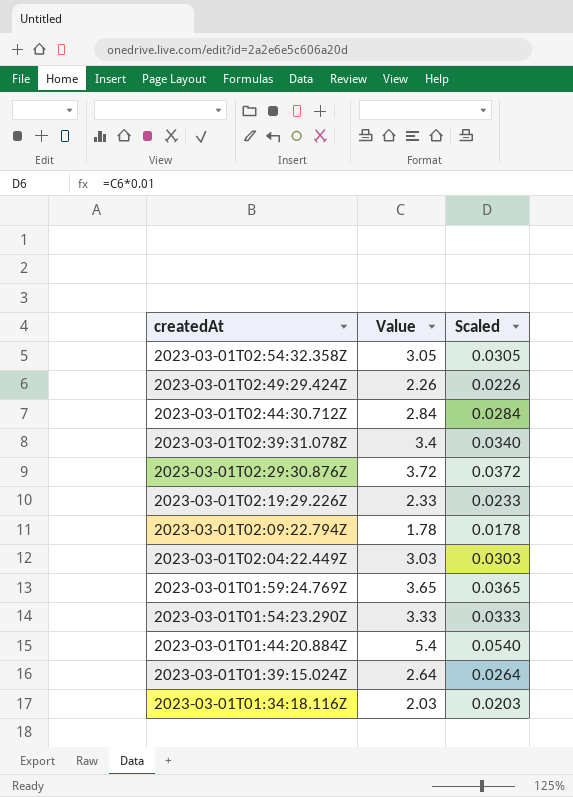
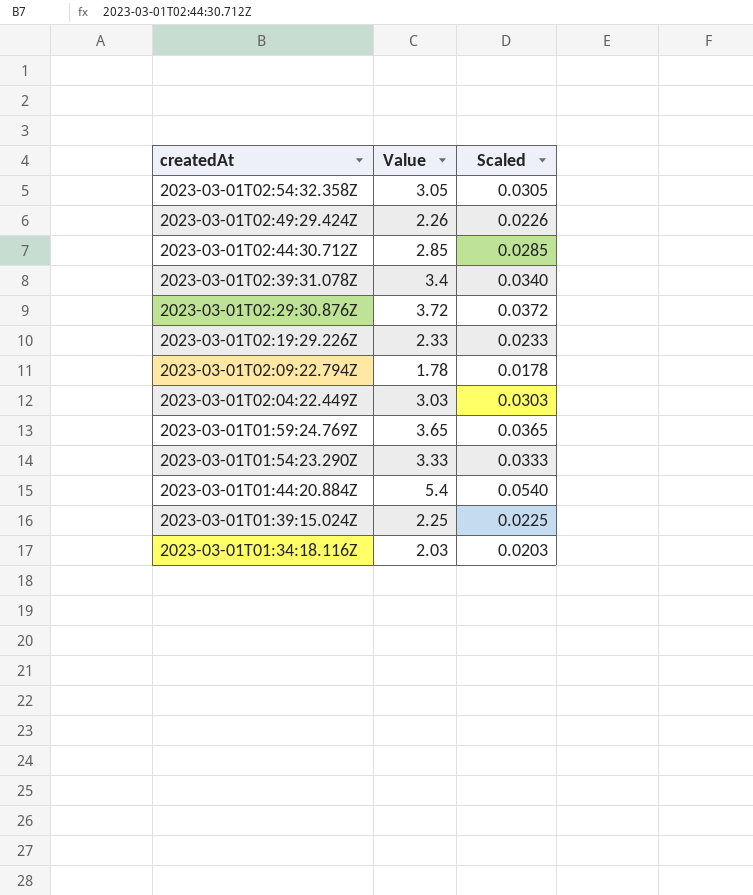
2023-03-01T02:44:30.712Z | Value: 2.84 -> 2.85
2023-03-01T02:44:30.712Z | Scaled: 0.0284 -> 0.0285
2023-03-01T01:39:15.024Z | Value: 2.64 -> 2.25
2023-03-01T01:39:15.024Z | Scaled: 0.0264 -> 0.0225

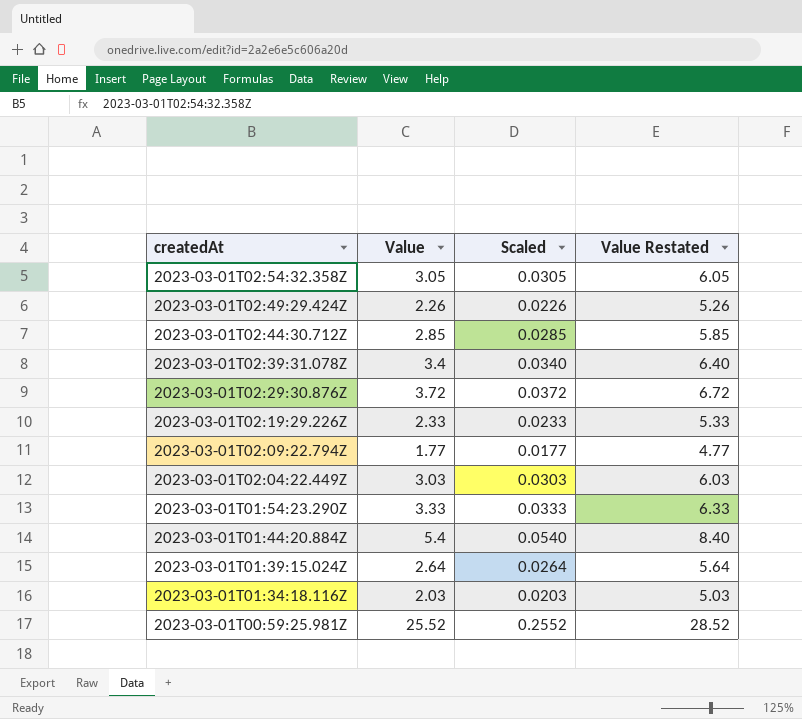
column Value Restated | formula: none -> [Value] + 3
row 2023-03-01T01:59:24.769Z: 3.65 | 0.0365 -> none
2023-03-01T02:09:22.794Z | Value: 1.78 -> 1.77
2023-03-01T02:09:22.794Z | Scaled: 0.0178 -> 0.0177
2023-03-01T01:39:15.024Z | Value: 2.25 -> 2.64
2023-03-01T01:39:15.024Z | Scaled: 0.0225 -> 0.0264
row 2023-03-01T00:59:25.981Z: none -> 25.52 | 0.2552 | 28.52

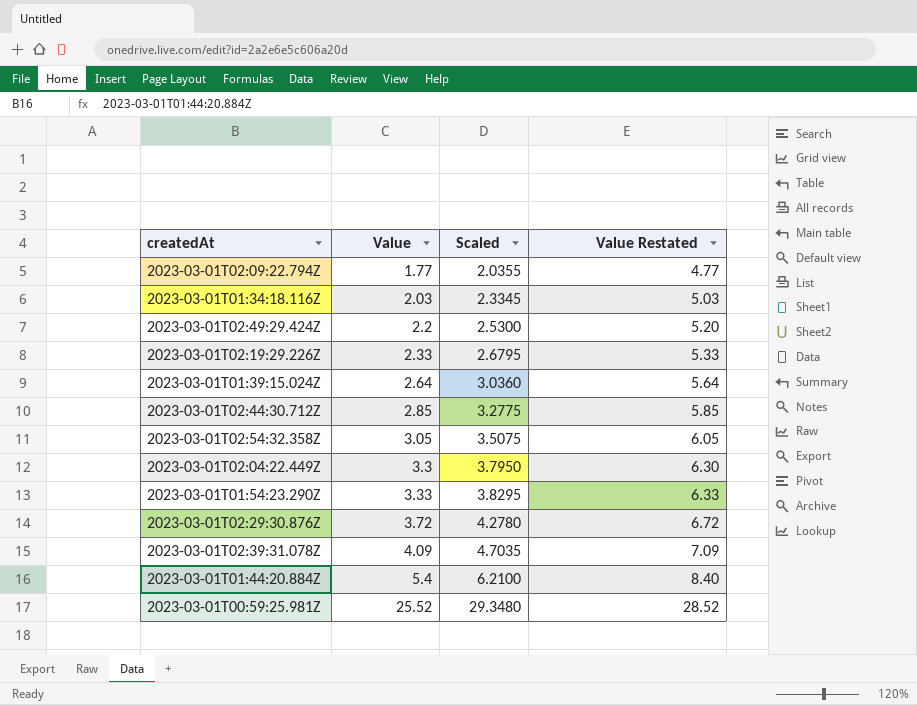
row order: createdAt descending -> Value ascending
column Scaled | formula: [Value] * 0.01 -> [Value] * 1.15
2023-03-01T02:49:29.424Z | Value: 2.26 -> 2.2
2023-03-01T02:49:29.424Z | Value Restated: 5.26 -> 5.20
2023-03-01T02:04:22.449Z | Value: 3.03 -> 3.3
2023-03-01T02:04:22.449Z | Value Restated: 6.03 -> 6.30
2023-03-01T02:39:31.078Z | Value: 3.4 -> 4.09
2023-03-01T02:39:31.078Z | Value Restated: 6.40 -> 7.09

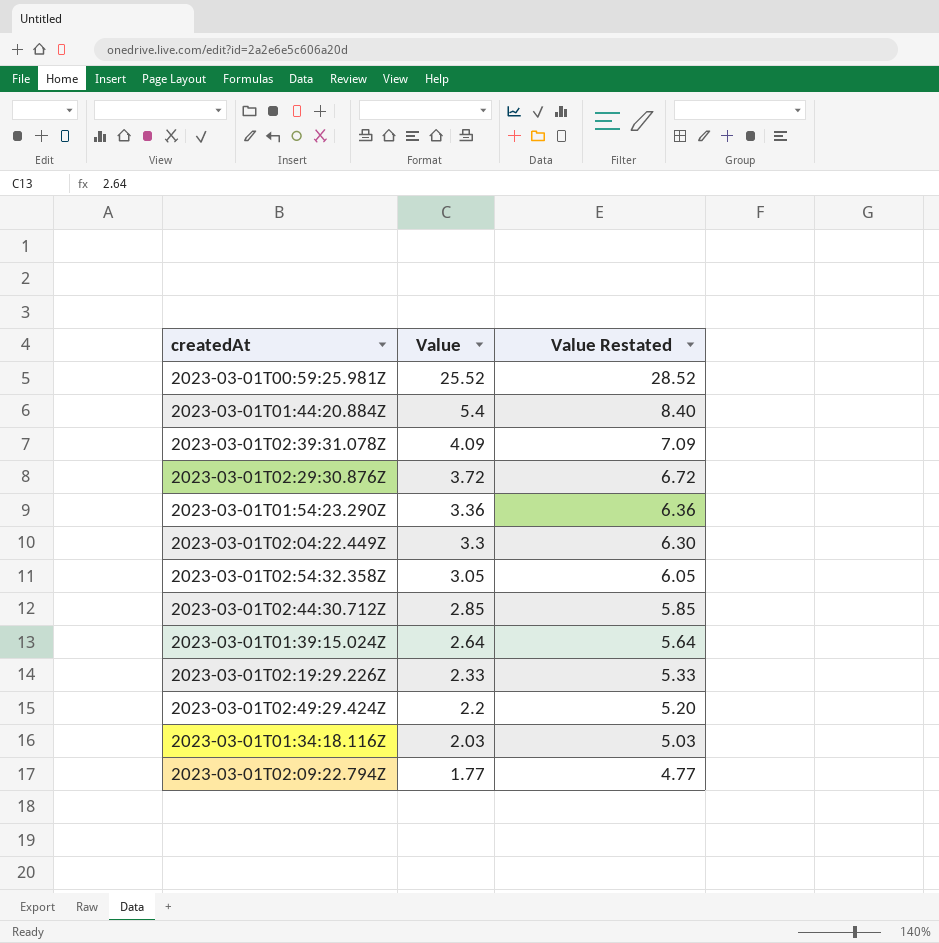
row order: Value ascending -> Value descending
column Scaled | formula: [Value] * 1.15 -> none
2023-03-01T01:54:23.290Z | Value: 3.33 -> 3.36
2023-03-01T01:54:23.290Z | Value Restated: 6.33 -> 6.36

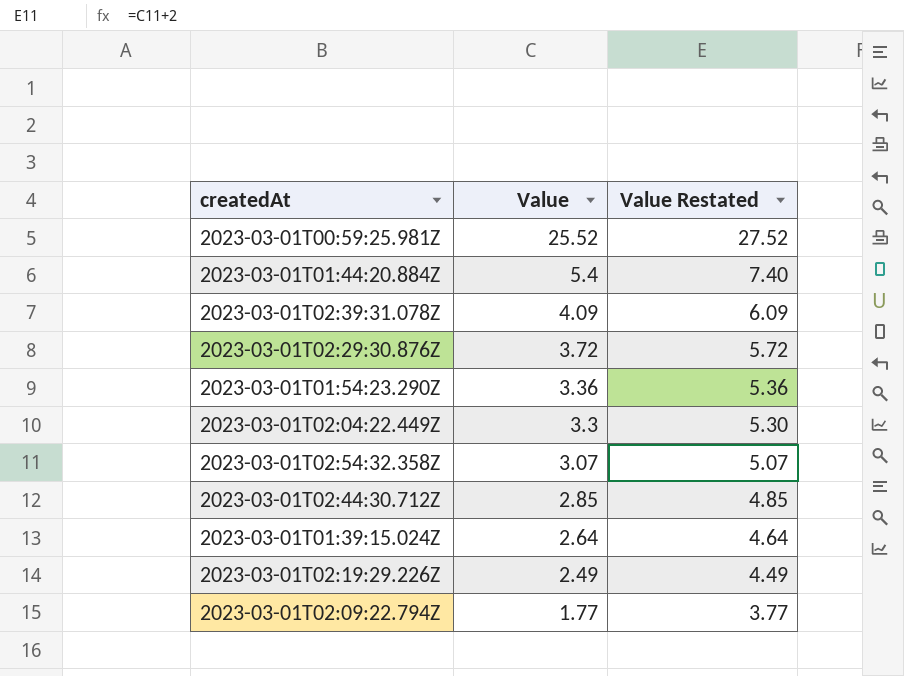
column Value Restated | formula: [Value] + 3 -> [Value] + 2
row 2023-03-01T02:49:29.424Z: 2.2 | 5.20 -> none
row 2023-03-01T01:34:18.116Z: 2.03 | 5.03 -> none
2023-03-01T02:54:32.358Z | Value: 3.05 -> 3.07
2023-03-01T02:19:29.226Z | Value: 2.33 -> 2.49

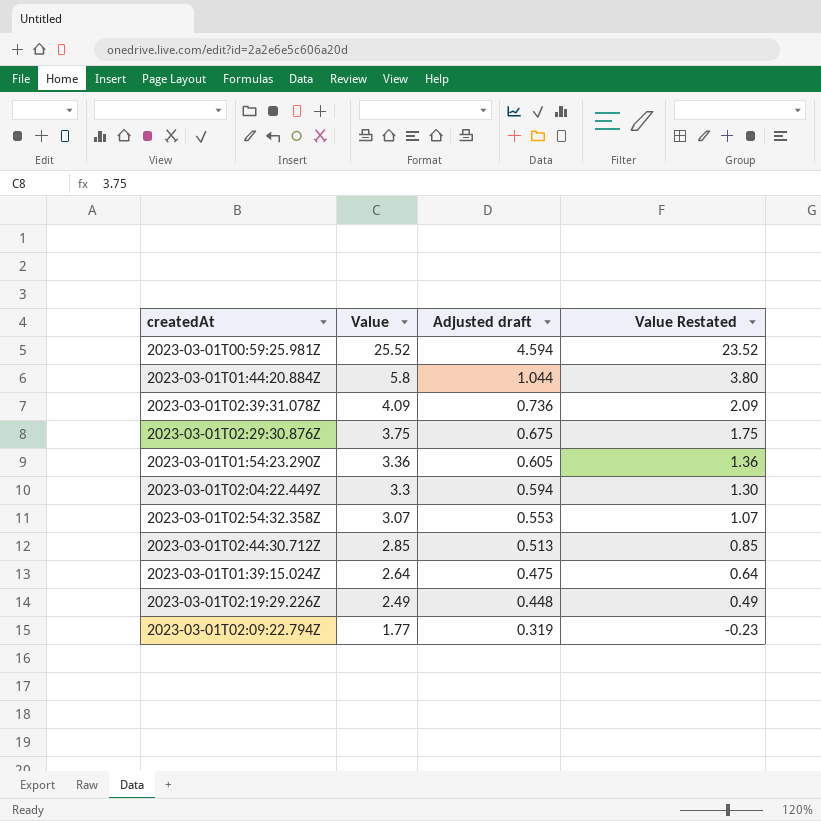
column Adjusted draft | formula: none -> [Value] * 0.18
column Value Restated | formula: [Value] + 2 -> [Value] - 2
2023-03-01T01:44:20.884Z | Value: 5.4 -> 5.8
2023-03-01T02:29:30.876Z | Value: 3.72 -> 3.75

